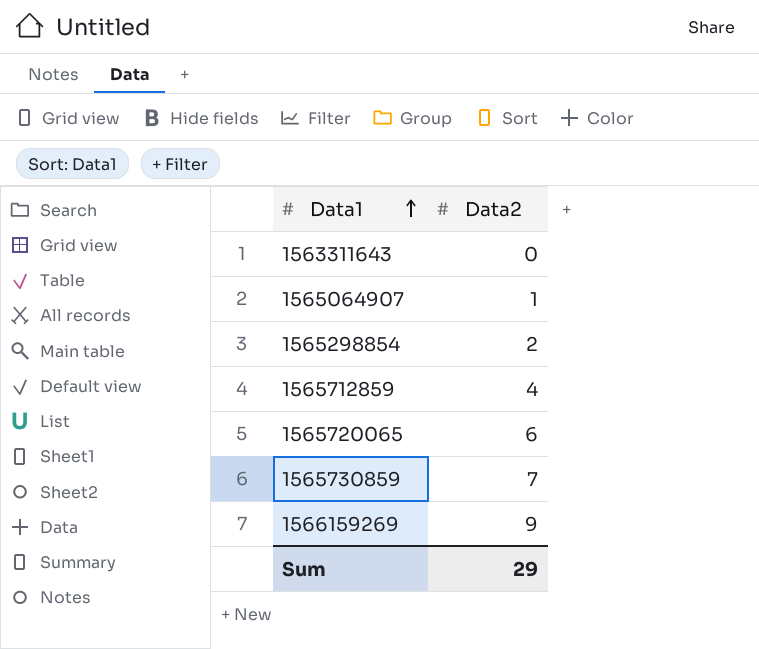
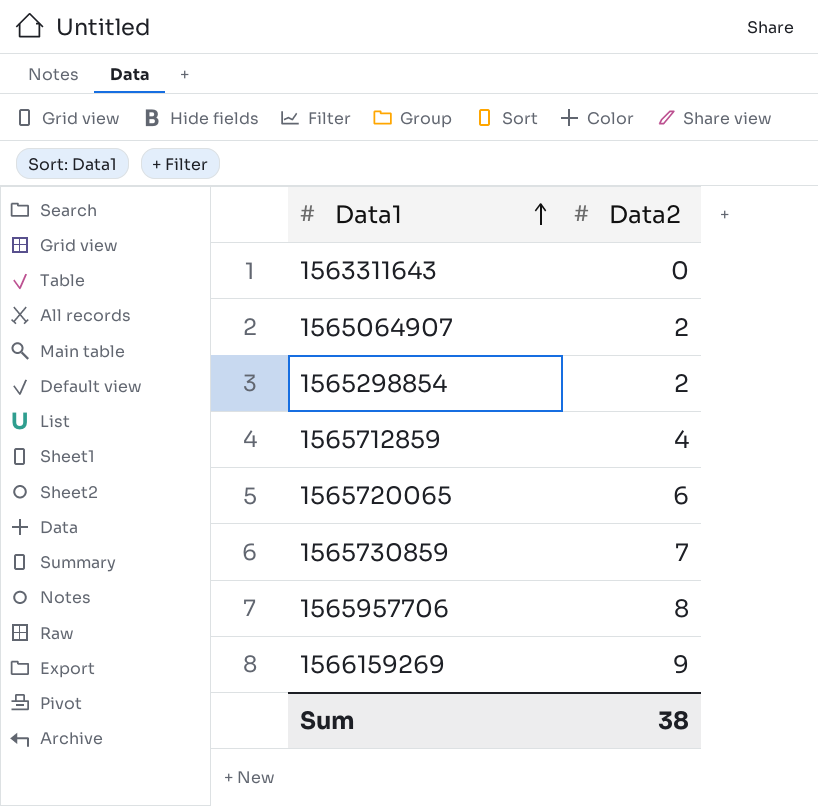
1565064907 | Data2: 1 -> 2
row 1565957706: none -> 8
Sum | Data2: 29 -> 38

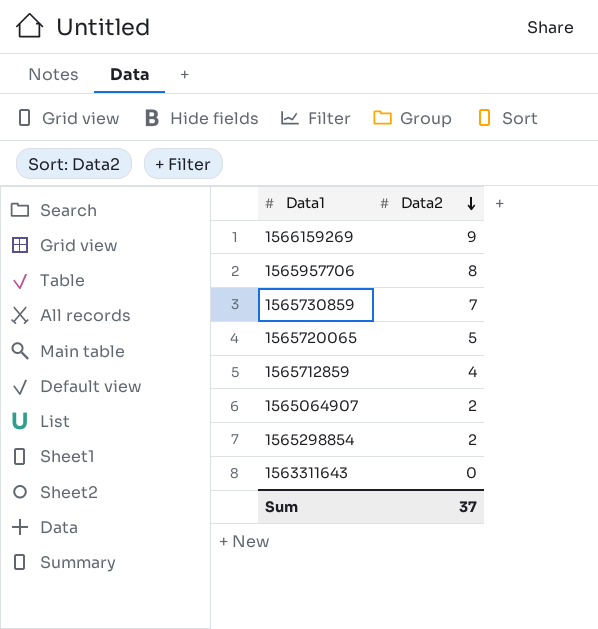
row order: Data1 ascending -> Data2 descending
1565720065 | Data2: 6 -> 5
Sum | Data2: 38 -> 37

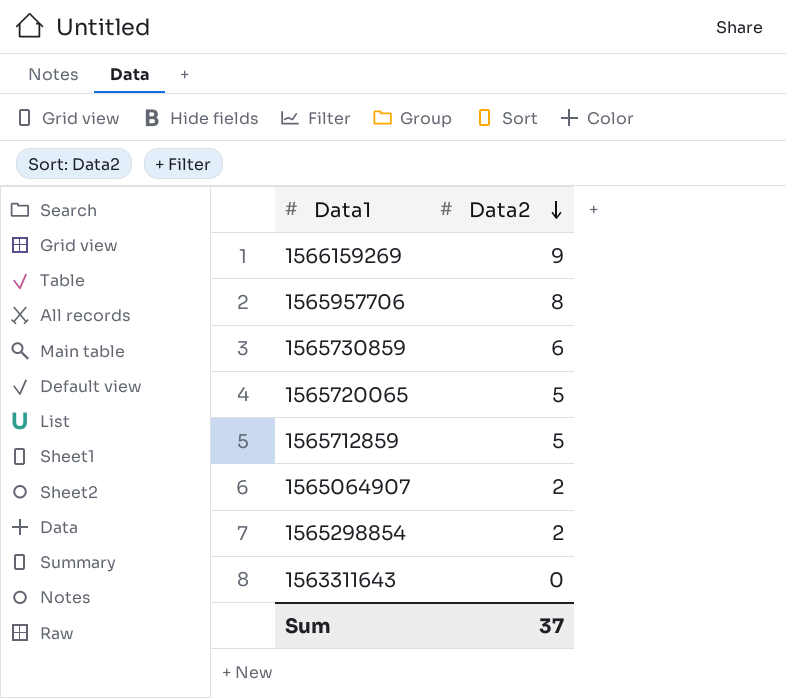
1565730859 | Data2: 7 -> 6
1565712859 | Data2: 4 -> 5

